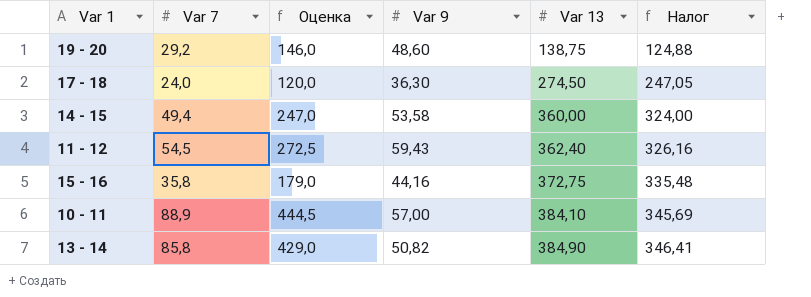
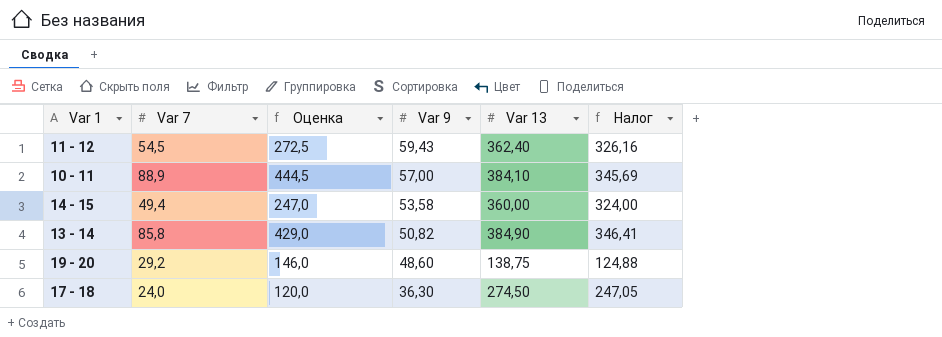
row order: Var 13 ascending -> Var 9 descending
row 15 - 16: 35,8 | 179,0 | 44,16 | 372,75 | 335,48 -> none

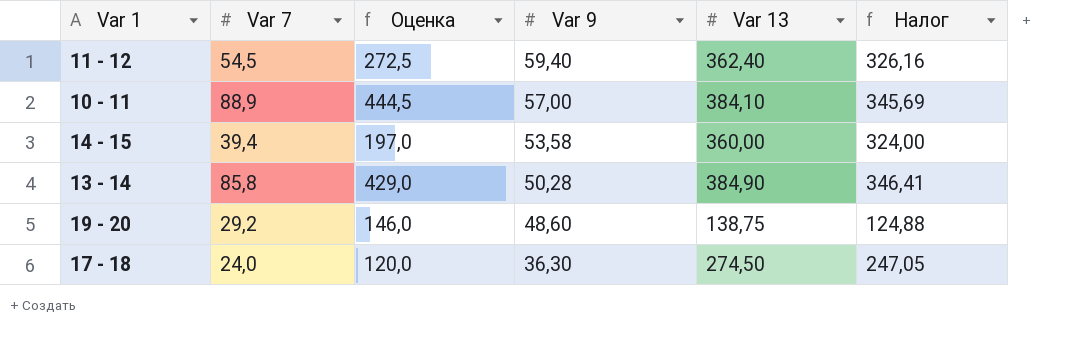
11 - 12 | Var 9: 59,43 -> 59,40
14 - 15 | Var 7: 49,4 -> 39,4
14 - 15 | Оценка: 247,0 -> 197,0
13 - 14 | Var 9: 50,82 -> 50,28

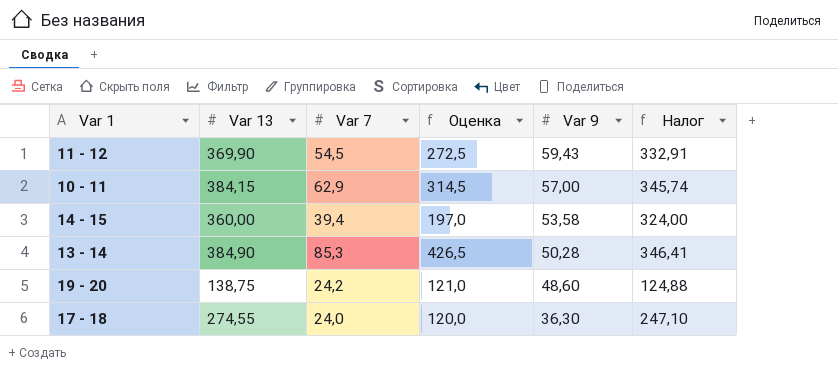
column Var 13 | position: 5 -> 2
11 - 12 | Var 13: 362,40 -> 369,90
11 - 12 | Var 9: 59,40 -> 59,43
11 - 12 | Налог: 326,16 -> 332,91
10 - 11 | Var 13: 384,10 -> 384,15
10 - 11 | Var 7: 88,9 -> 62,9
10 - 11 | Оценка: 444,5 -> 314,5
10 - 11 | Налог: 345,69 -> 345,74
13 - 14 | Var 7: 85,8 -> 85,3
13 - 14 | Оценка: 429,0 -> 426,5
19 - 20 | Var 7: 29,2 -> 24,2
19 - 20 | Оценка: 146,0 -> 121,0
17 - 18 | Var 13: 274,50 -> 274,55
17 - 18 | Налог: 247,05 -> 247,10

